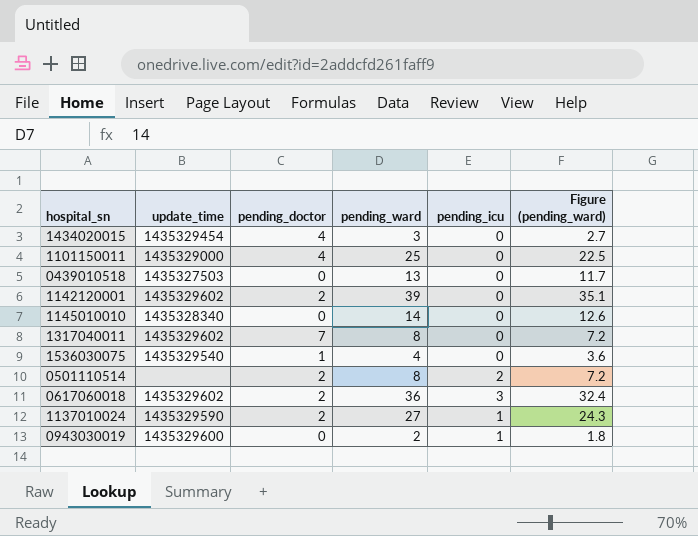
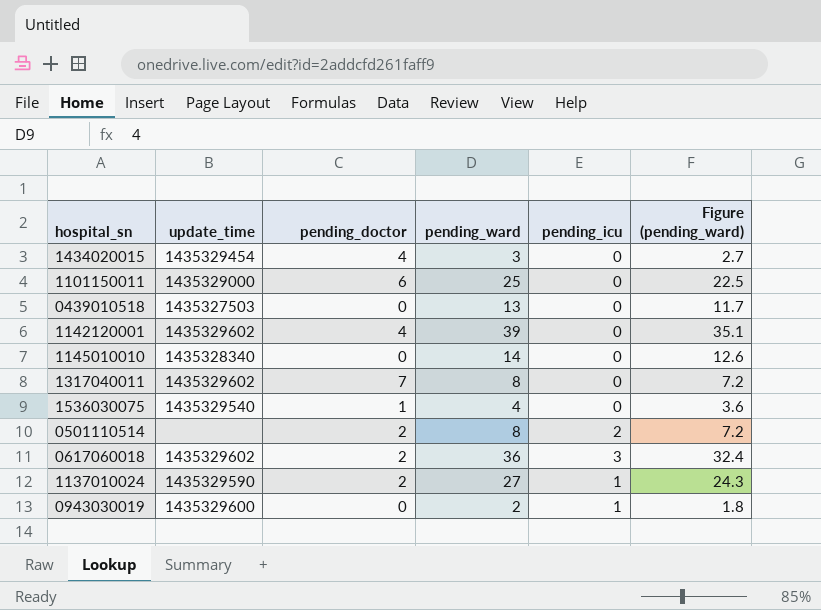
1101150011 | pending_doctor: 4 -> 6
1142120001 | pending_doctor: 2 -> 4

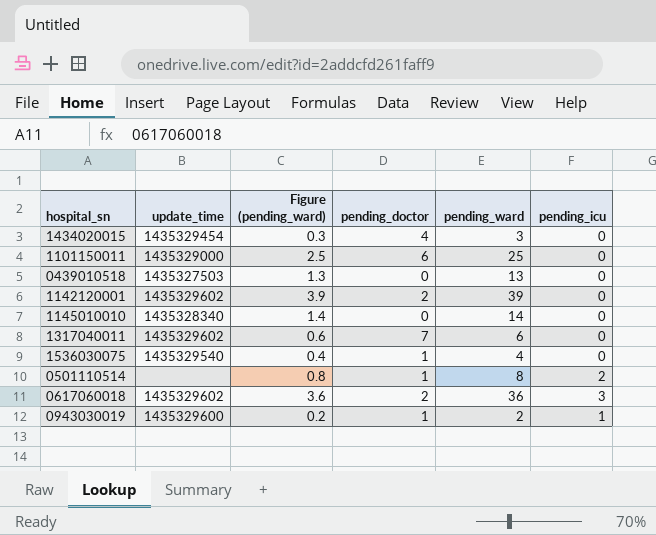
column Figure (pending_ward) | formula: [pending_ward] * 0.9 -> [pending_ward] * 0.1
column Figure (pending_ward) | position: 6 -> 3
row 1137010024: 1435329590 | 2 | 27 | 1 | 24.3 -> none
1142120001 | pending_doctor: 4 -> 2
1317040011 | pending_ward: 8 -> 6
0501110514 | pending_doctor: 2 -> 1
0943030019 | pending_doctor: 0 -> 1

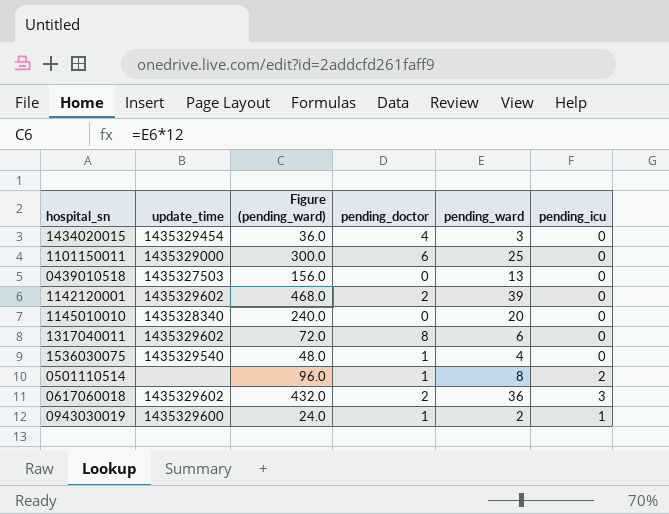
column Figure (pending_ward) | formula: [pending_ward] * 0.1 -> [pending_ward] * 12
1145010010 | pending_ward: 14 -> 20
1317040011 | pending_doctor: 7 -> 8

